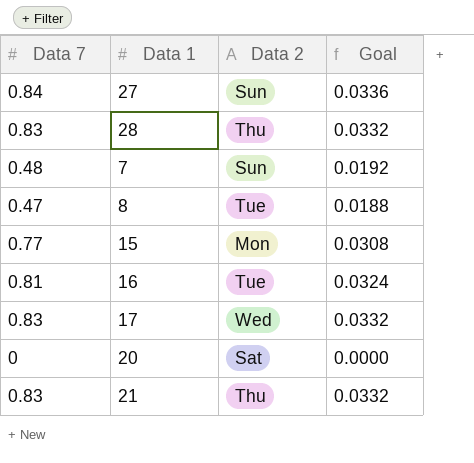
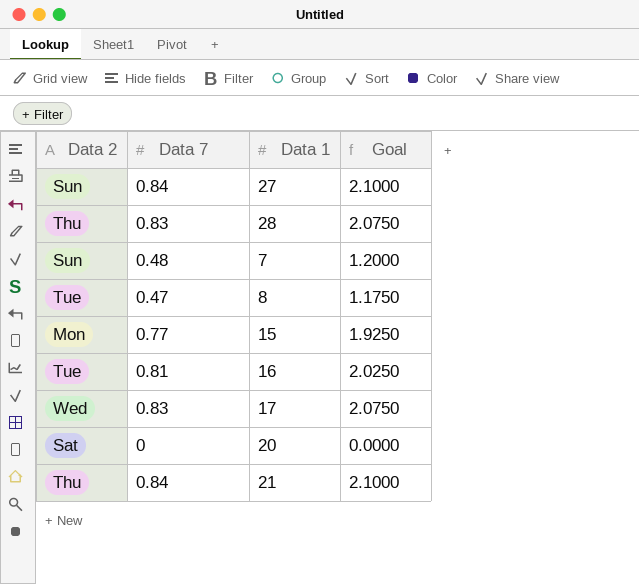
column Data 2 | position: 3 -> 1
column Goal | formula: [Data 7] * 0.04 -> [Data 7] * 2.5
21 | Data 7: 0.83 -> 0.84

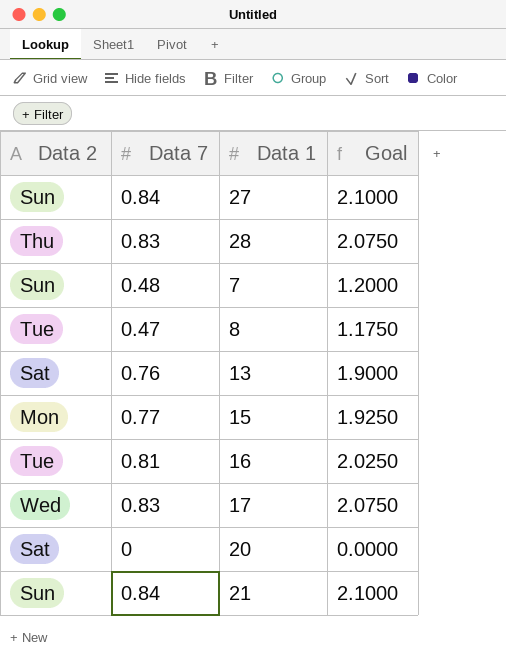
row 13: none -> Sat | 0.76 | 1.9000
21 | Data 2: Thu -> Sun

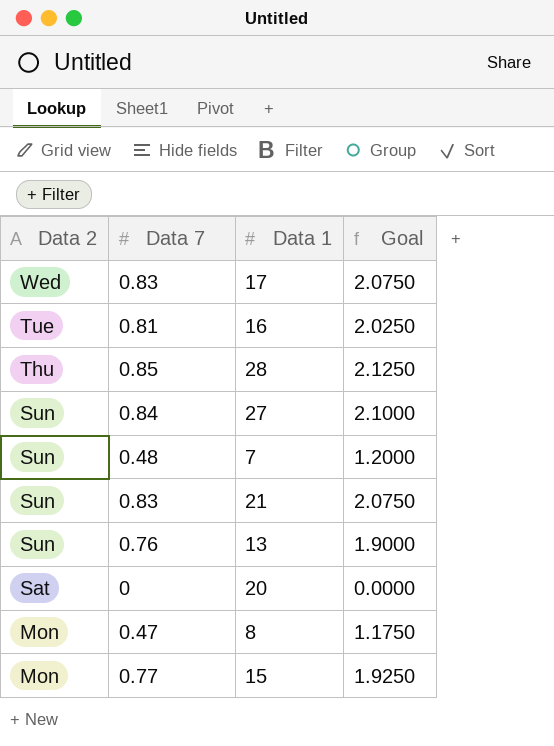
row order: none -> Data 2 descending
28 | Data 7: 0.83 -> 0.85
28 | Goal: 2.0750 -> 2.1250
21 | Data 7: 0.84 -> 0.83
21 | Goal: 2.1000 -> 2.0750
13 | Data 2: Sat -> Sun
8 | Data 2: Tue -> Mon

